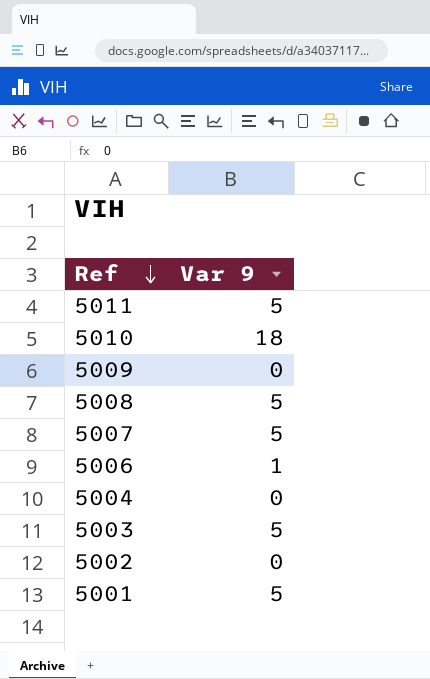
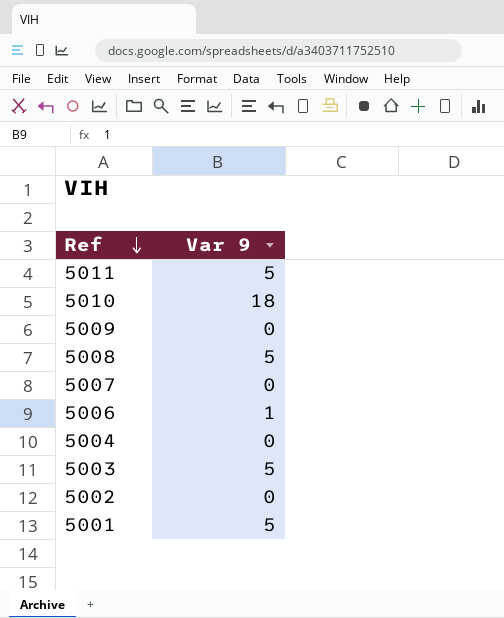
5007 | Var 9: 5 -> 0

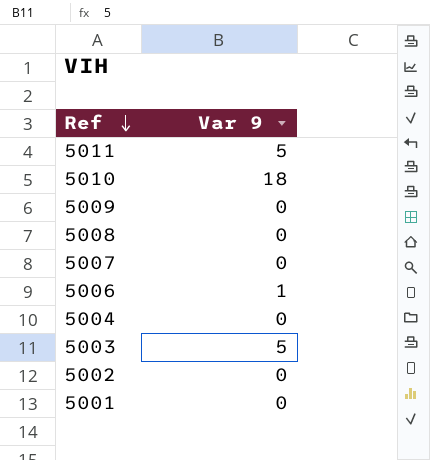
5008 | Var 9: 5 -> 0
5001 | Var 9: 5 -> 0

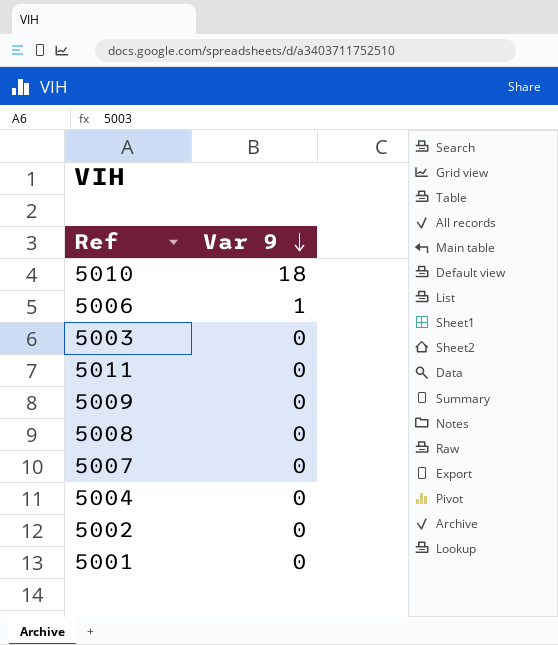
row order: Ref descending -> Var 9 descending
5003 | Var 9: 5 -> 0
5011 | Var 9: 5 -> 0

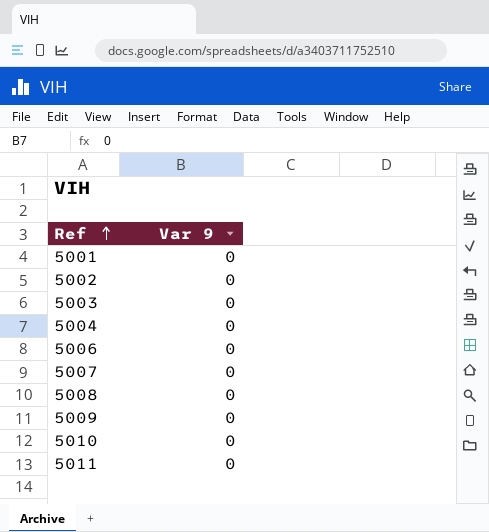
row order: Var 9 descending -> Ref ascending
5006 | Var 9: 1 -> 0
5010 | Var 9: 18 -> 0

